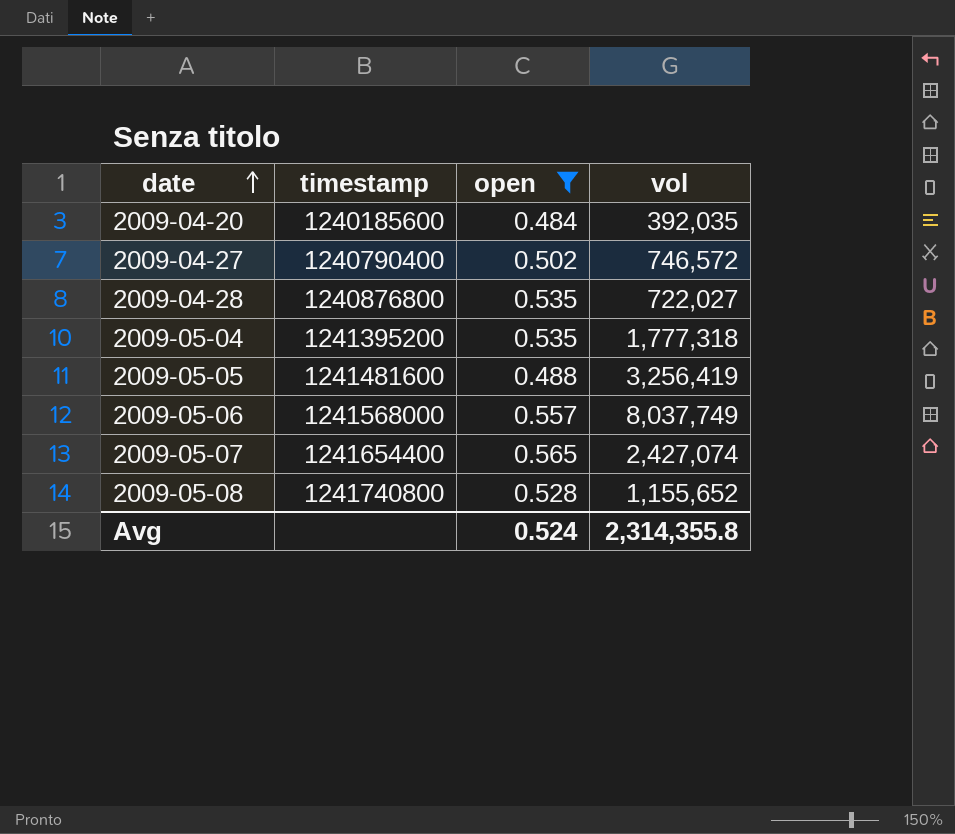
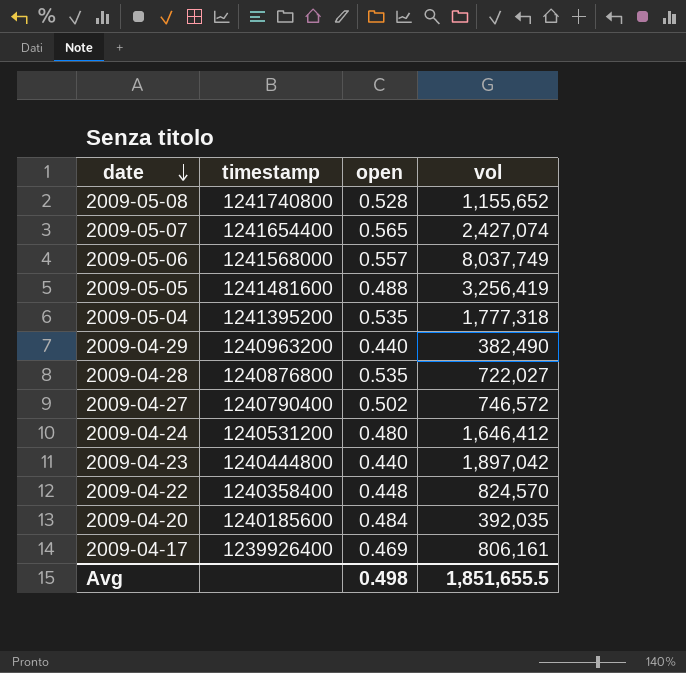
filter: open >= 0.484 -> none
row order: date ascending -> date descending
Avg | open: 0.524 -> 0.498
Avg | vol: 2,314,355.8 -> 1,851,655.5

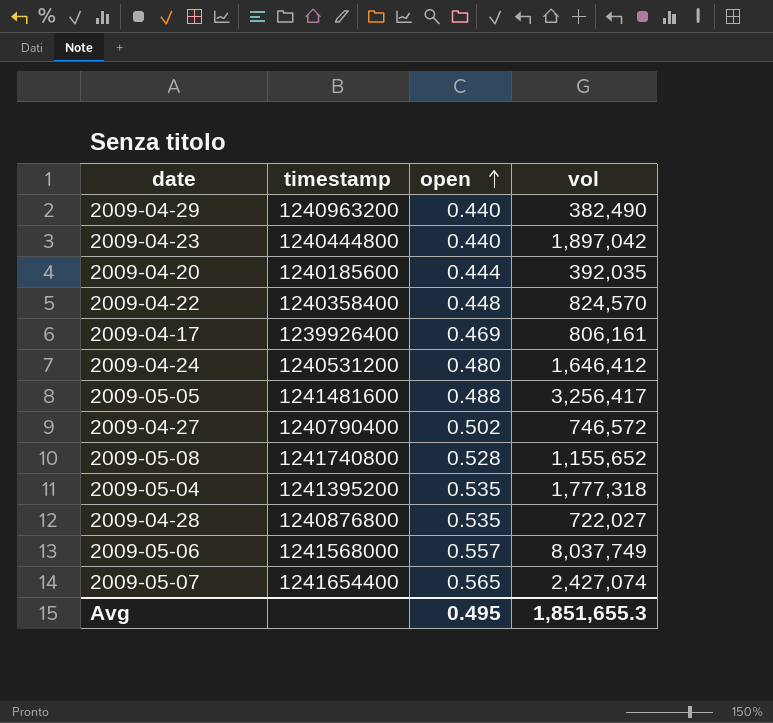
row order: date descending -> open ascending
2009-04-20 | open: 0.484 -> 0.444
2009-05-05 | vol: 3,256,419 -> 3,256,417
Avg | open: 0.498 -> 0.495
Avg | vol: 1,851,655.5 -> 1,851,655.3

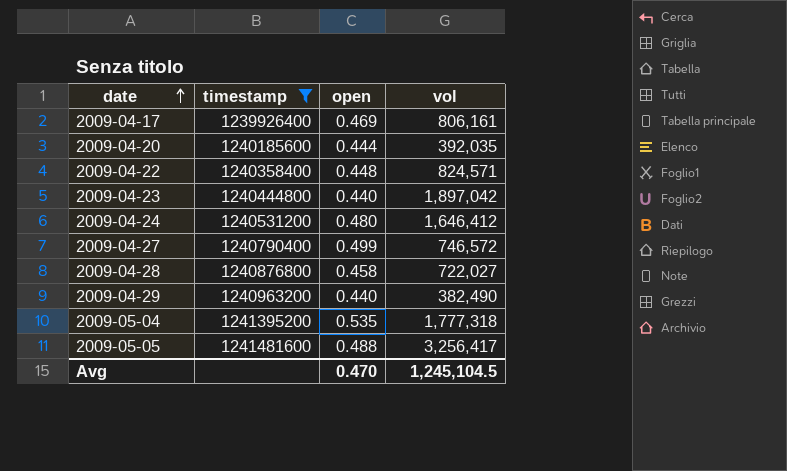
filter: none -> timestamp <= 1241481600
row order: open ascending -> date ascending
2009-04-22 | vol: 824,570 -> 824,571
2009-04-27 | open: 0.502 -> 0.499
2009-04-28 | open: 0.535 -> 0.458
Avg | open: 0.495 -> 0.470
Avg | vol: 1,851,655.3 -> 1,245,104.5

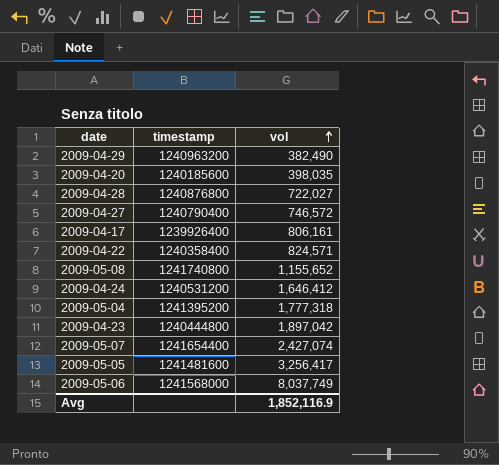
filter: timestamp <= 1241481600 -> none
row order: date ascending -> vol ascending
column open | position: 3 -> none
2009-04-20 | vol: 392,035 -> 398,035
Avg | vol: 1,245,104.5 -> 1,852,116.9

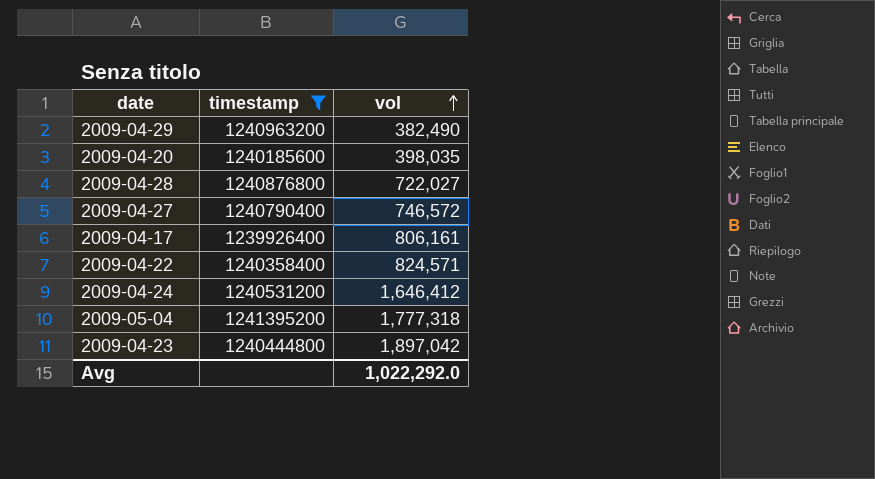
filter: none -> timestamp <= 1241395200
Avg | vol: 1,852,116.9 -> 1,022,292.0

